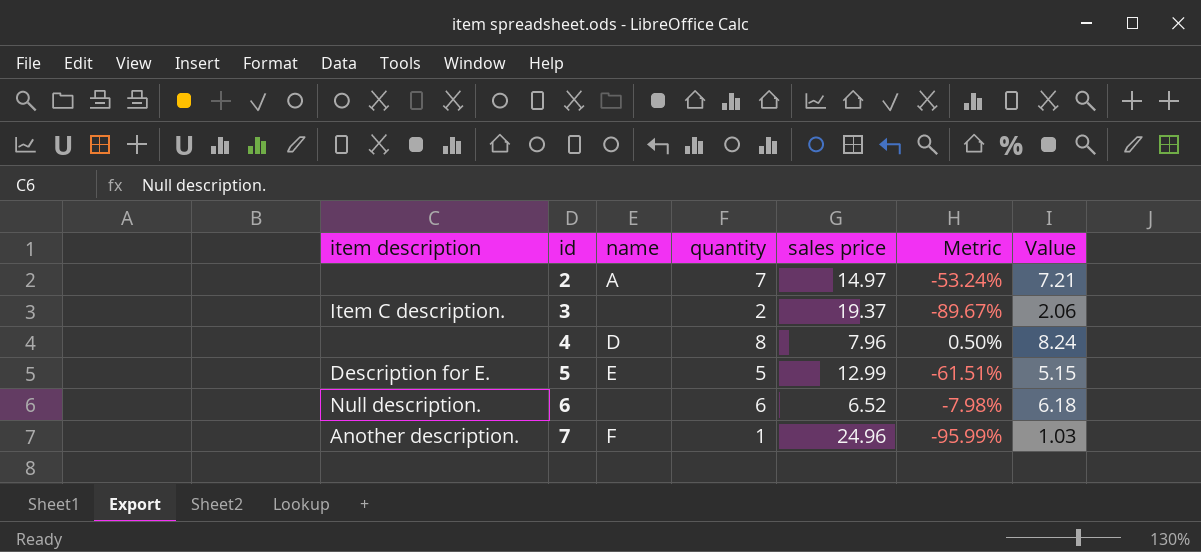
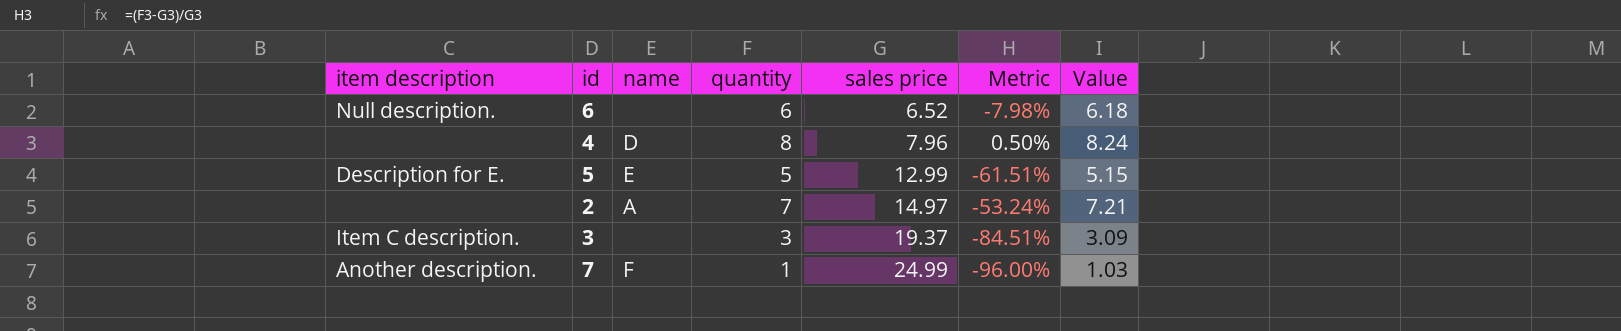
row order: id ascending -> sales price ascending
3 | quantity: 2 -> 3
3 | Metric: -89.67% -> -84.51%
3 | Value: 2.06 -> 3.09
7 | sales price: 24.96 -> 24.99
7 | Metric: -95.99% -> -96.00%

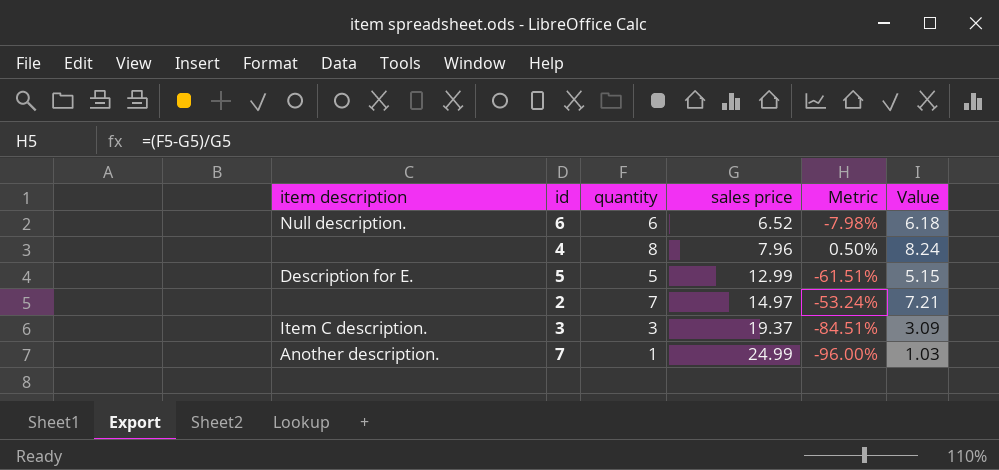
column name | position: 3 -> none

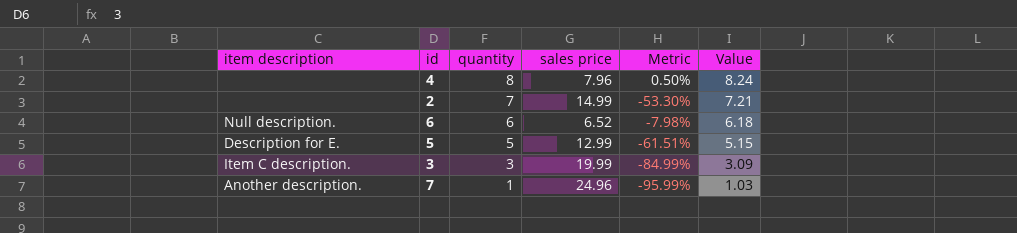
row order: sales price ascending -> quantity descending
2 | sales price: 14.97 -> 14.99
2 | Metric: -53.24% -> -53.30%
3 | sales price: 19.37 -> 19.99
3 | Metric: -84.51% -> -84.99%
7 | sales price: 24.99 -> 24.96
7 | Metric: -96.00% -> -95.99%

